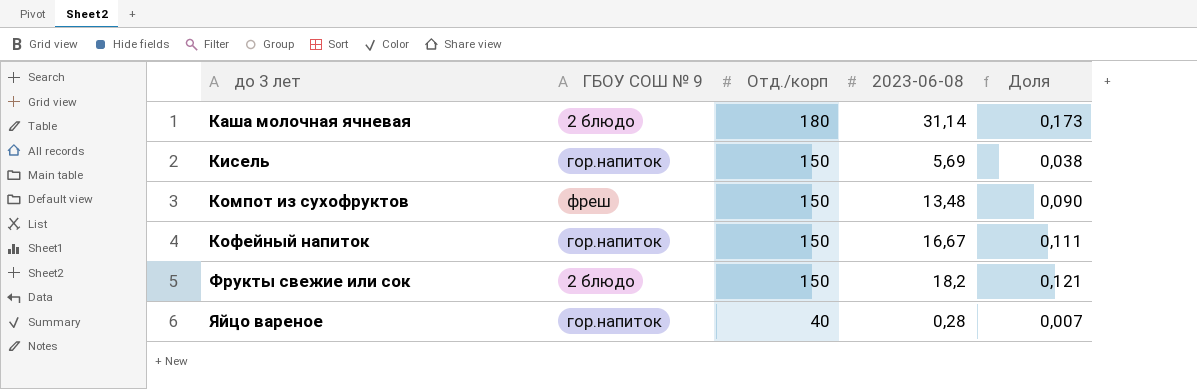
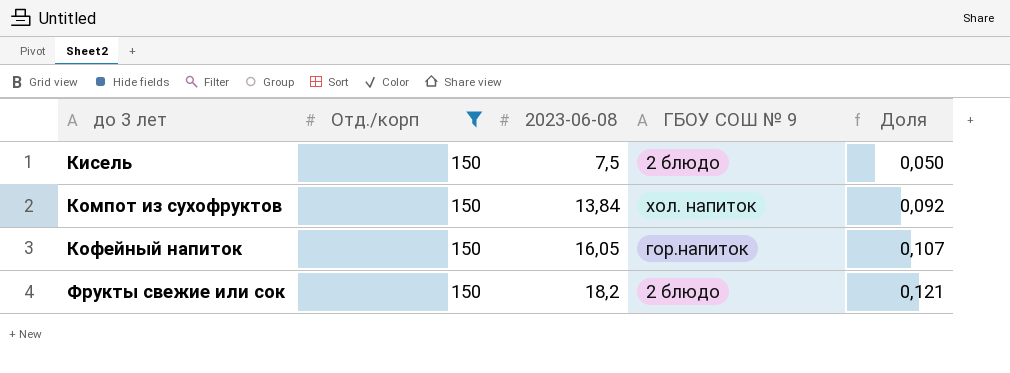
filter: none -> Отд./корп = 150
column ГБОУ СОШ № 9 | position: 2 -> 4
Кисель | 2023-06-08: 5,69 -> 7,5
Кисель | ГБОУ СОШ № 9: гор.напиток -> 2 блюдо
Кисель | Доля: 0,038 -> 0,050
Компот из сухофруктов | 2023-06-08: 13,48 -> 13,84
Компот из сухофруктов | ГБОУ СОШ № 9: фреш -> хол. напиток
Компот из сухофруктов | Доля: 0,090 -> 0,092
Кофейный напиток | 2023-06-08: 16,67 -> 16,05
Кофейный напиток | Доля: 0,111 -> 0,107

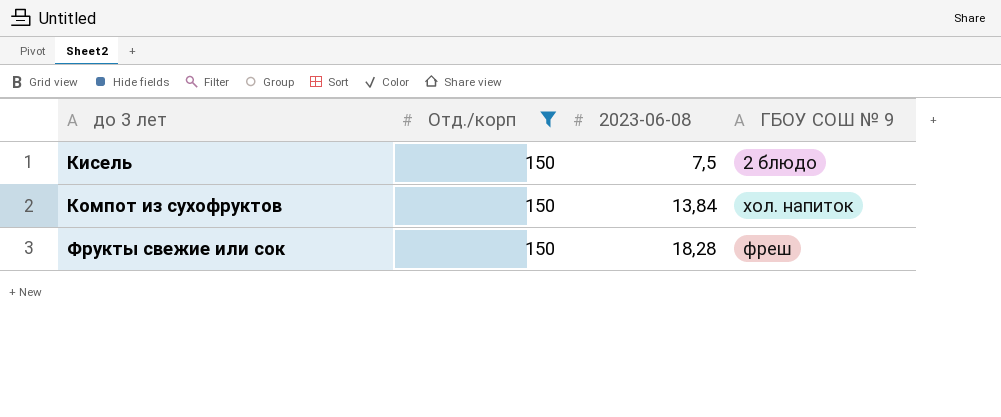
column Доля | formula: [2023-06-08] / [Отд./корп] -> none
row Кофейный напиток: 150 | 16,05 | гор.напиток | 0,107 -> none
Фрукты свежие или сок | 2023-06-08: 18,2 -> 18,28
Фрукты свежие или сок | ГБОУ СОШ № 9: 2 блюдо -> фреш

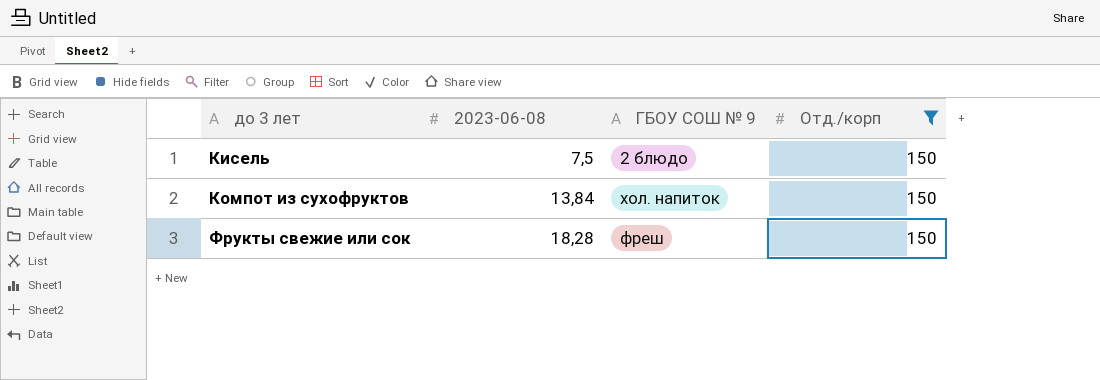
column Отд./корп | position: 2 -> 4

